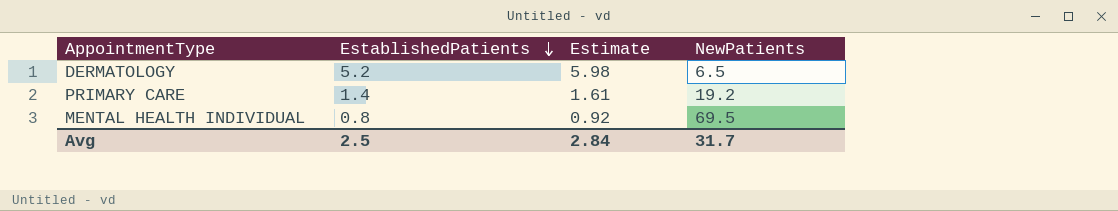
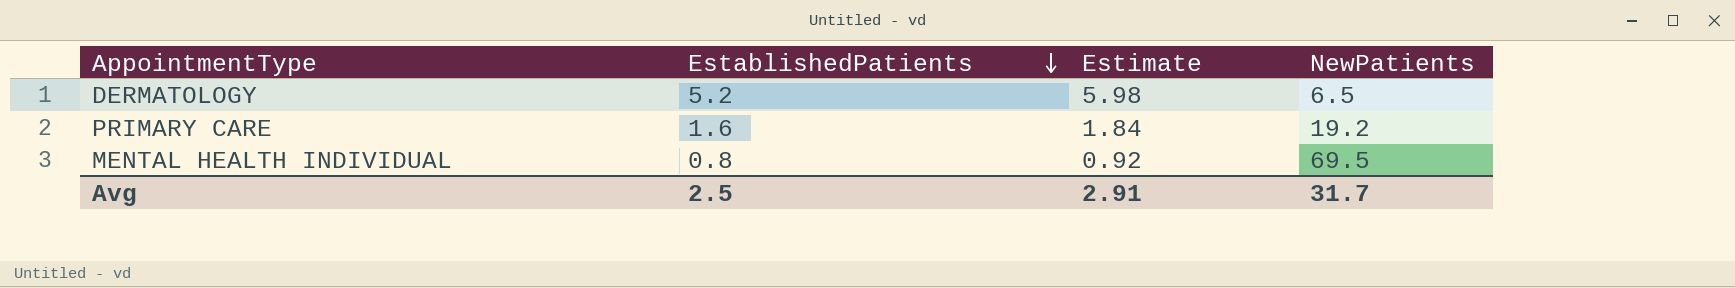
PRIMARY CARE | EstablishedPatients: 1.4 -> 1.6
PRIMARY CARE | Estimate: 1.61 -> 1.84
Avg | Estimate: 2.84 -> 2.91

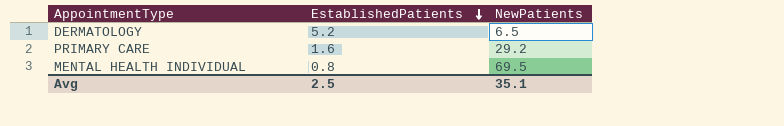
column Estimate | formula: [EstablishedPatients] * 1.15 -> none
PRIMARY CARE | NewPatients: 19.2 -> 29.2
Avg | NewPatients: 31.7 -> 35.1

